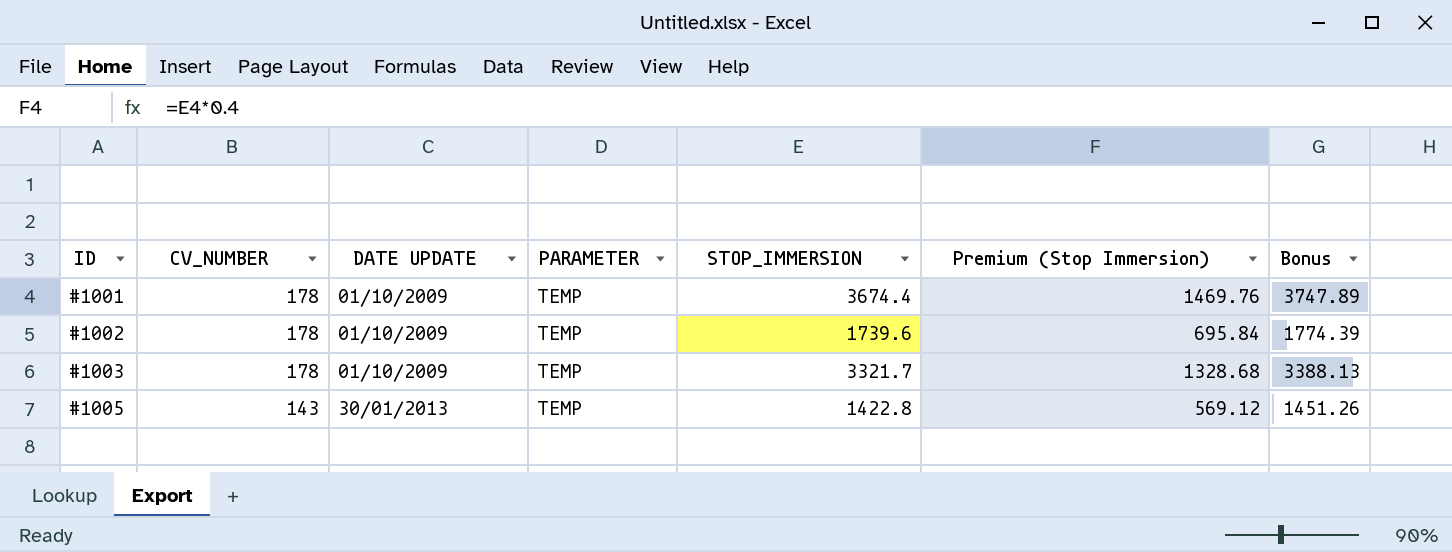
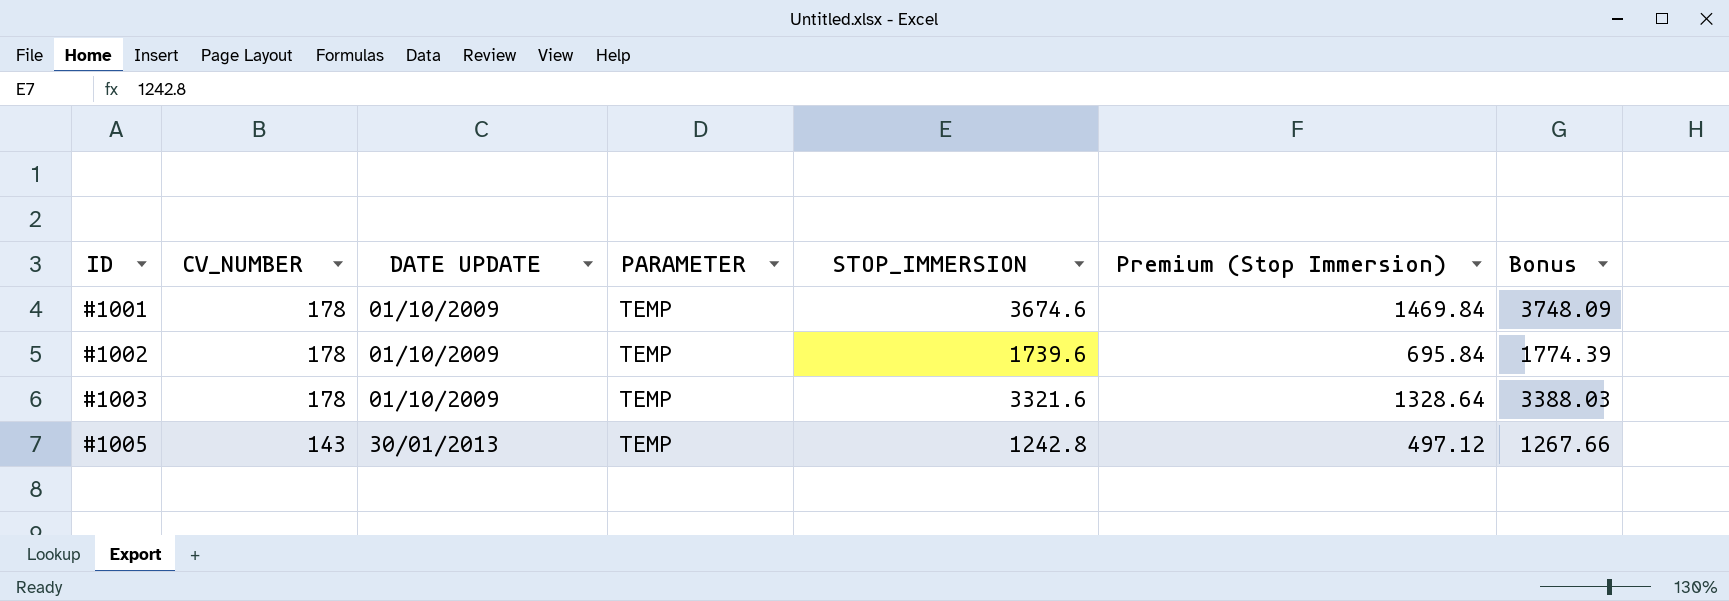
#1001 | STOP_IMMERSION: 3674.4 -> 3674.6
#1001 | Premium (Stop Immersion): 1469.76 -> 1469.84
#1001 | Bonus: 3747.89 -> 3748.09
#1003 | STOP_IMMERSION: 3321.7 -> 3321.6
#1003 | Premium (Stop Immersion): 1328.68 -> 1328.64
#1003 | Bonus: 3388.13 -> 3388.03
#1005 | STOP_IMMERSION: 1422.8 -> 1242.8
#1005 | Premium (Stop Immersion): 569.12 -> 497.12
#1005 | Bonus: 1451.26 -> 1267.66

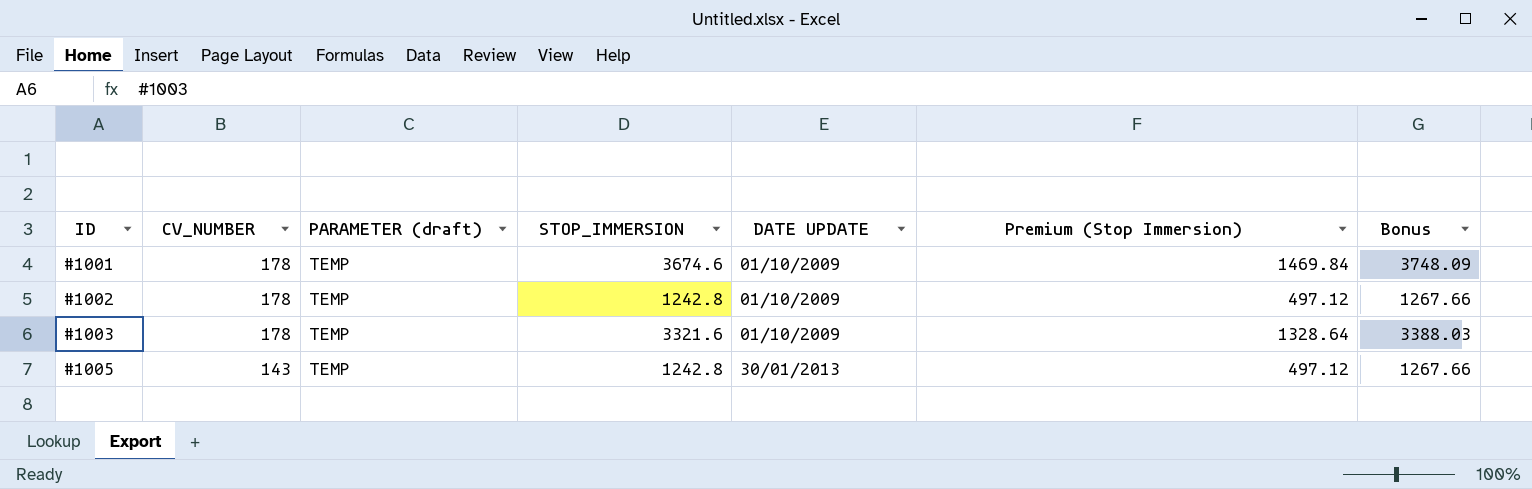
column name: PARAMETER -> PARAMETER (draft)
column DATE UPDATE | position: 3 -> 5
#1002 | STOP_IMMERSION: 1739.6 -> 1242.8
#1002 | Premium (Stop Immersion): 695.84 -> 497.12
#1002 | Bonus: 1774.39 -> 1267.66

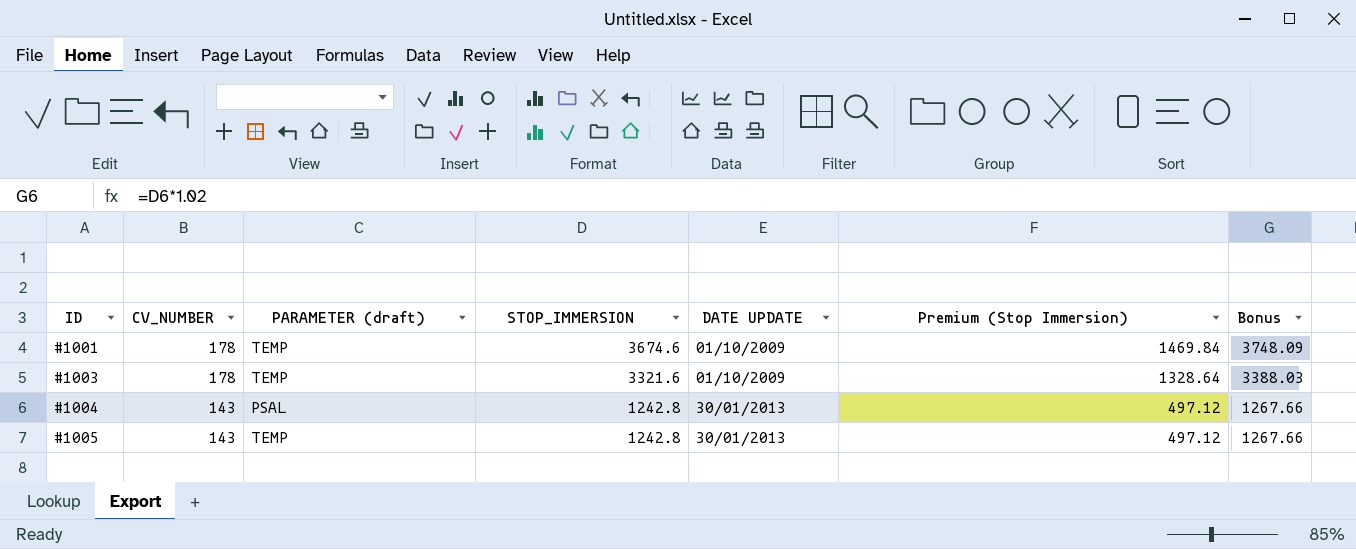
row #1002: 178 | TEMP | 1242.8 | 01/10/2009 | 497.12 | 1267.66 -> none
row #1004: none -> 143 | PSAL | 1242.8 | 30/01/2013 | 497.12 | 1267.66

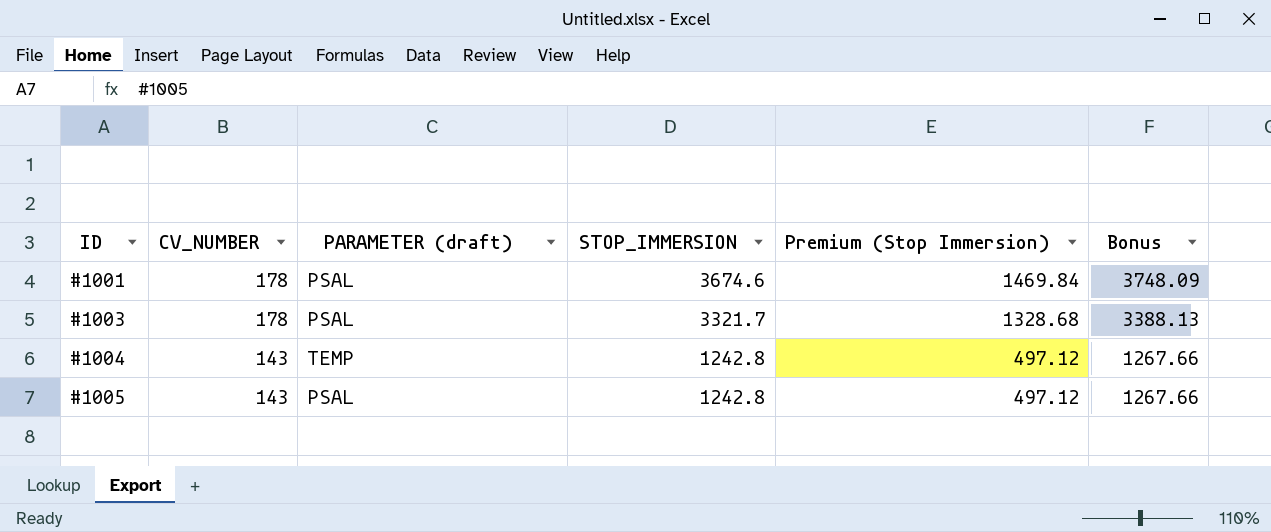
column DATE UPDATE | position: 5 -> none
#1001 | PARAMETER (draft): TEMP -> PSAL
#1003 | PARAMETER (draft): TEMP -> PSAL
#1003 | STOP_IMMERSION: 3321.6 -> 3321.7
#1003 | Premium (Stop Immersion): 1328.64 -> 1328.68
#1003 | Bonus: 3388.03 -> 3388.13
#1004 | PARAMETER (draft): PSAL -> TEMP
#1005 | PARAMETER (draft): TEMP -> PSAL

